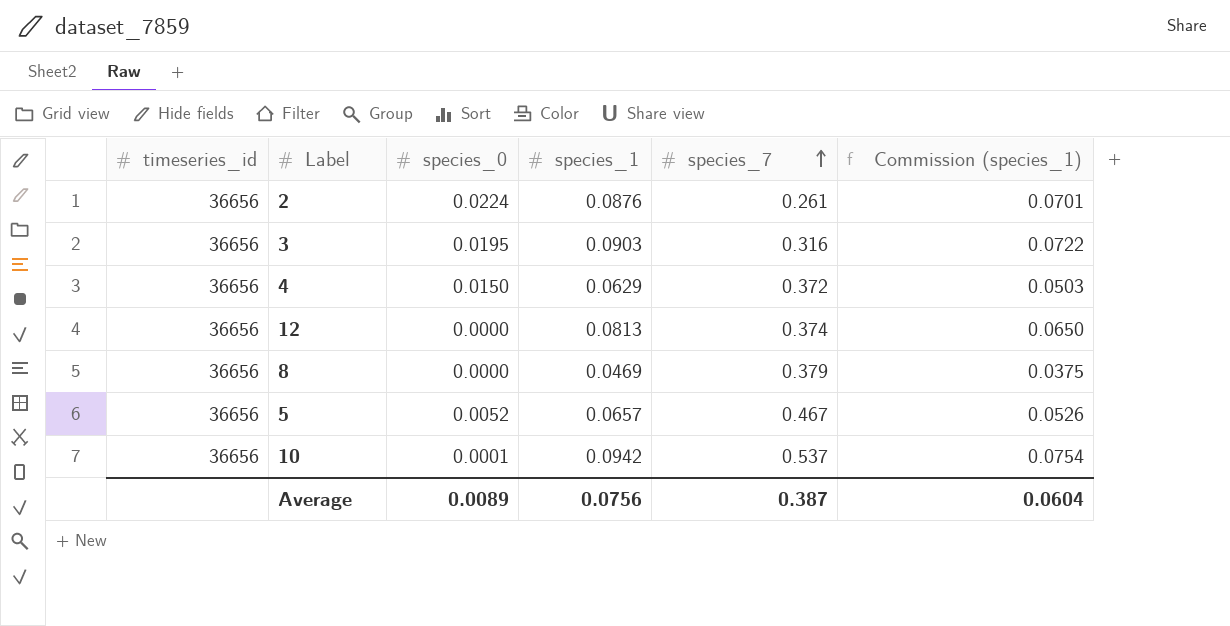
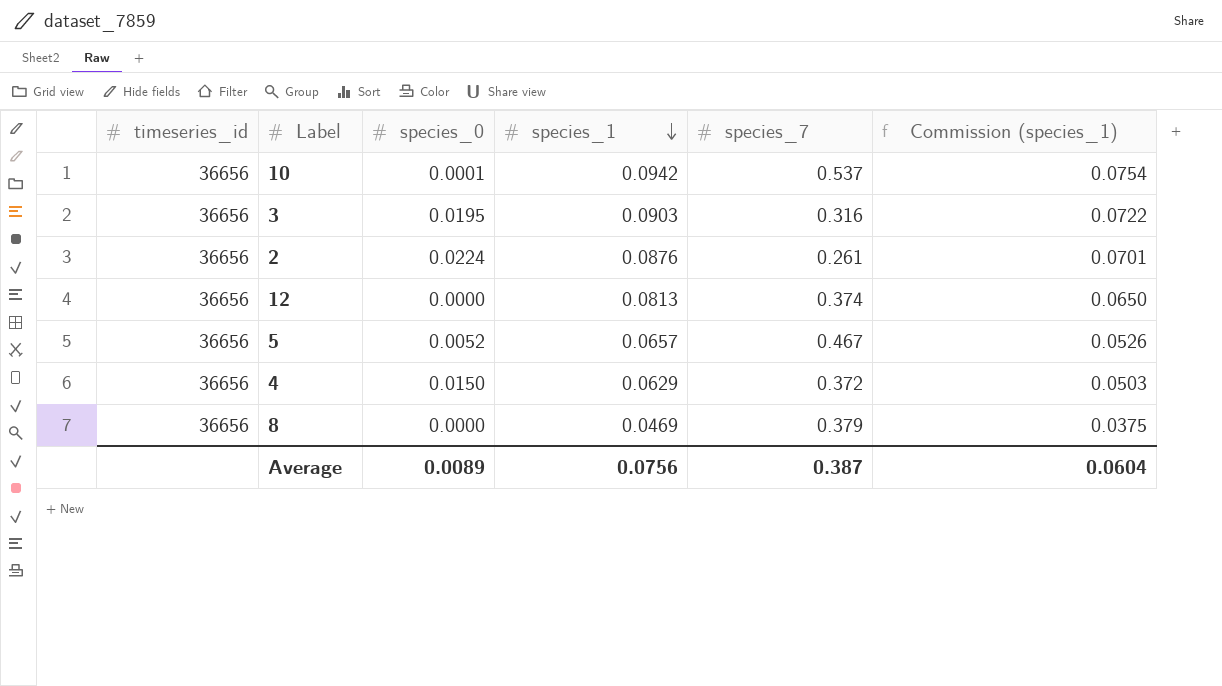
row order: species_7 ascending -> species_1 descending

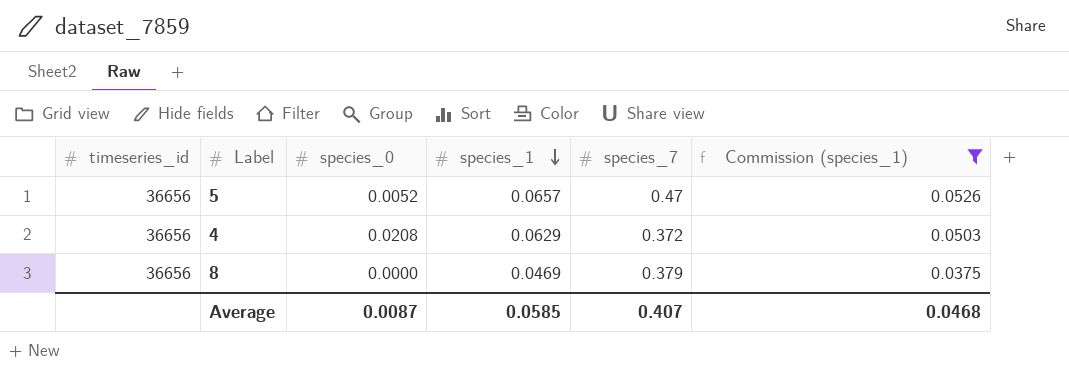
filter: none -> Commission (species_1) <= 0.0526
5 | species_7: 0.467 -> 0.47
4 | species_0: 0.0150 -> 0.0208
Average | species_0: 0.0089 -> 0.0087
Average | species_1: 0.0756 -> 0.0585
Average | species_7: 0.387 -> 0.407
Average | Commission (species_1): 0.0604 -> 0.0468

